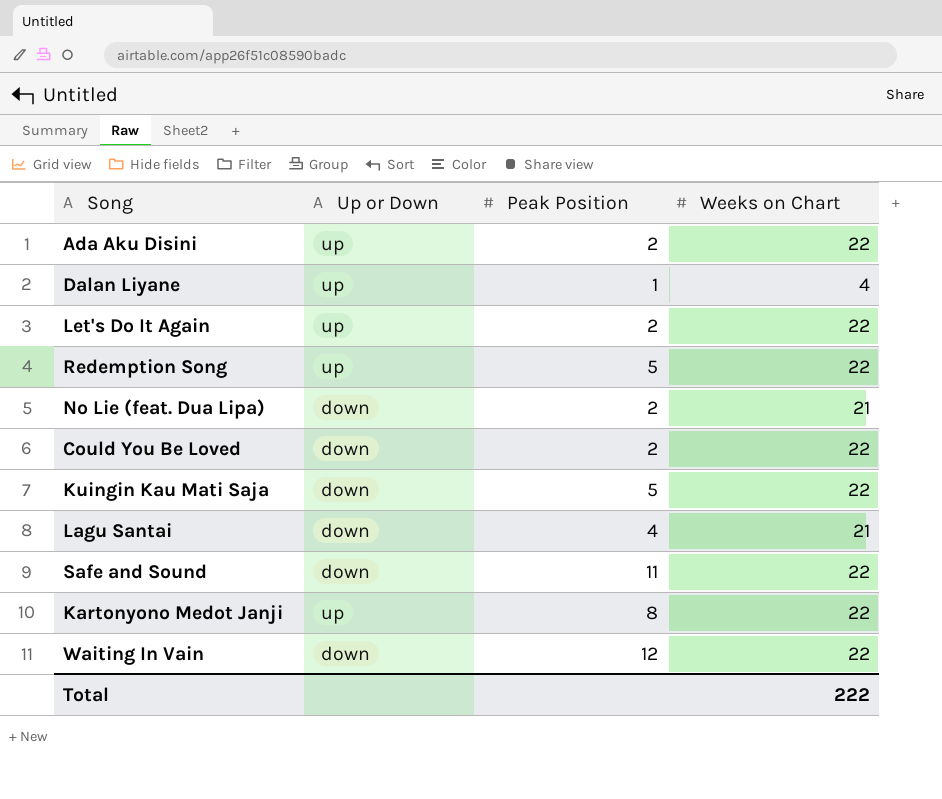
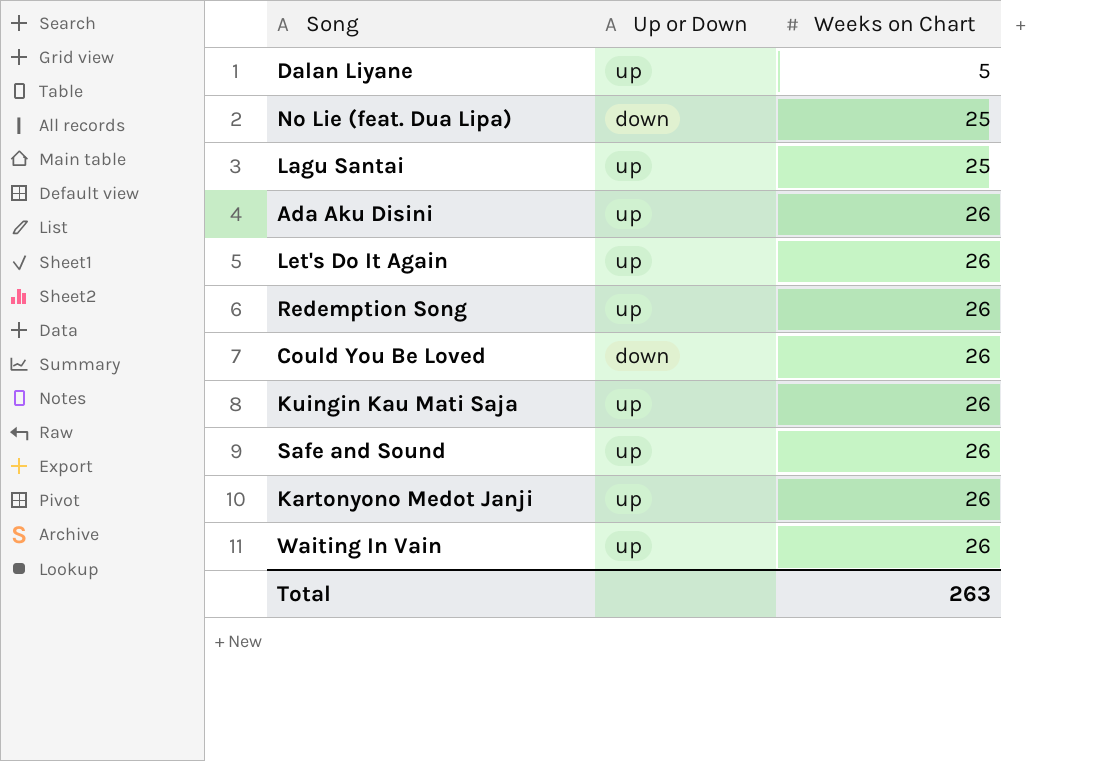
row order: none -> Weeks on Chart ascending
column Peak Position | position: 3 -> none
Dalan Liyane | Weeks on Chart: 4 -> 5
No Lie (feat. Dua Lipa) | Weeks on Chart: 21 -> 25
Lagu Santai | Up or Down: down -> up
Lagu Santai | Weeks on Chart: 21 -> 25
Ada Aku Disini | Weeks on Chart: 22 -> 26
Let's Do It Again | Weeks on Chart: 22 -> 26
Redemption Song | Weeks on Chart: 22 -> 26
Could You Be Loved | Weeks on Chart: 22 -> 26
Kuingin Kau Mati Saja | Up or Down: down -> up
Kuingin Kau Mati Saja | Weeks on Chart: 22 -> 26
Safe and Sound | Up or Down: down -> up
Safe and Sound | Weeks on Chart: 22 -> 26
Kartonyono Medot Janji | Weeks on Chart: 22 -> 26
Waiting In Vain | Up or Down: down -> up
Waiting In Vain | Weeks on Chart: 22 -> 26
Total | Weeks on Chart: 222 -> 263

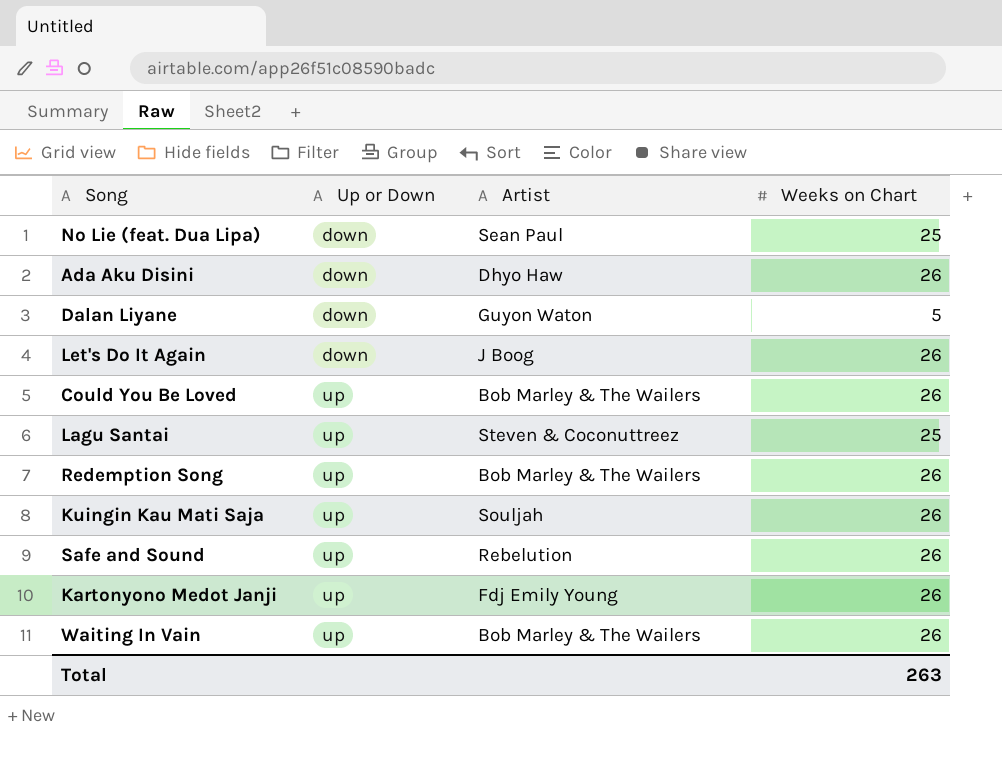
row order: Weeks on Chart ascending -> Up or Down ascending
column Artist | position: none -> 3
Ada Aku Disini | Up or Down: up -> down
Dalan Liyane | Up or Down: up -> down
Let's Do It Again | Up or Down: up -> down
Could You Be Loved | Up or Down: down -> up

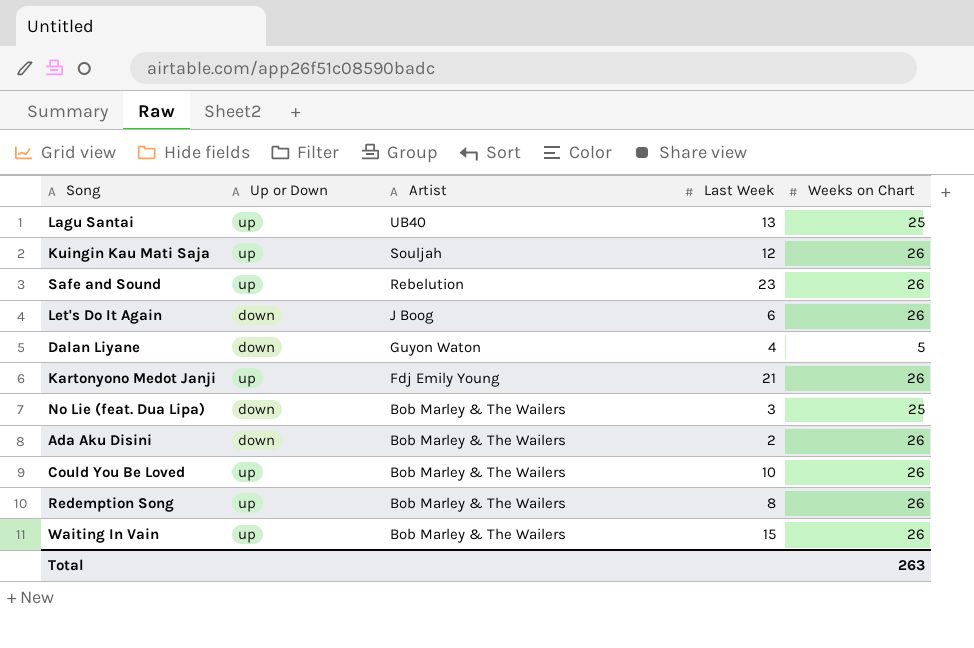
row order: Up or Down ascending -> Artist descending
column Last Week | position: none -> 4
Lagu Santai | Artist: Steven & Coconuttreez -> UB40
No Lie (feat. Dua Lipa) | Artist: Sean Paul -> Bob Marley & The Wailers
Ada Aku Disini | Artist: Dhyo Haw -> Bob Marley & The Wailers

